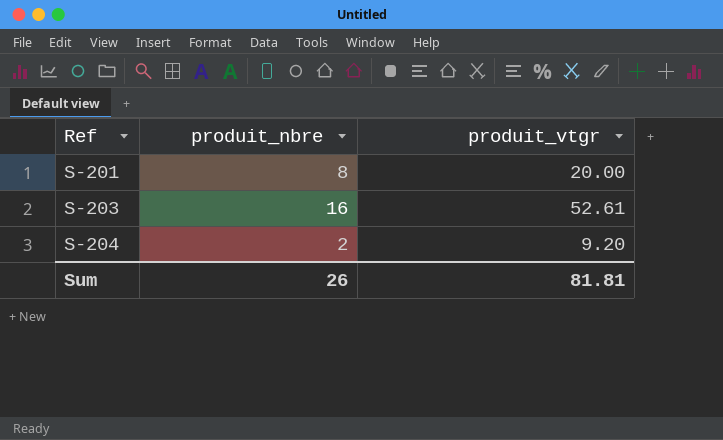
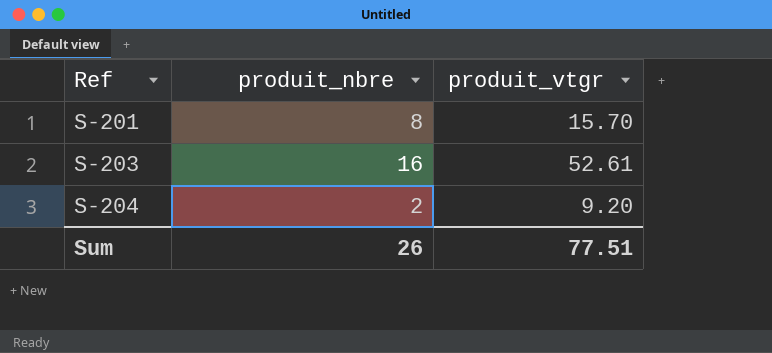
S-201 | produit_vtgr: 20.00 -> 15.70
Sum | produit_vtgr: 81.81 -> 77.51

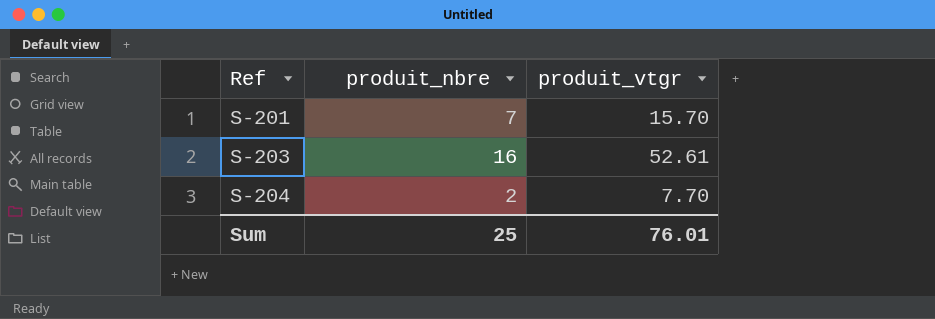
S-201 | produit_nbre: 8 -> 7
S-204 | produit_vtgr: 9.20 -> 7.70
Sum | produit_nbre: 26 -> 25
Sum | produit_vtgr: 77.51 -> 76.01

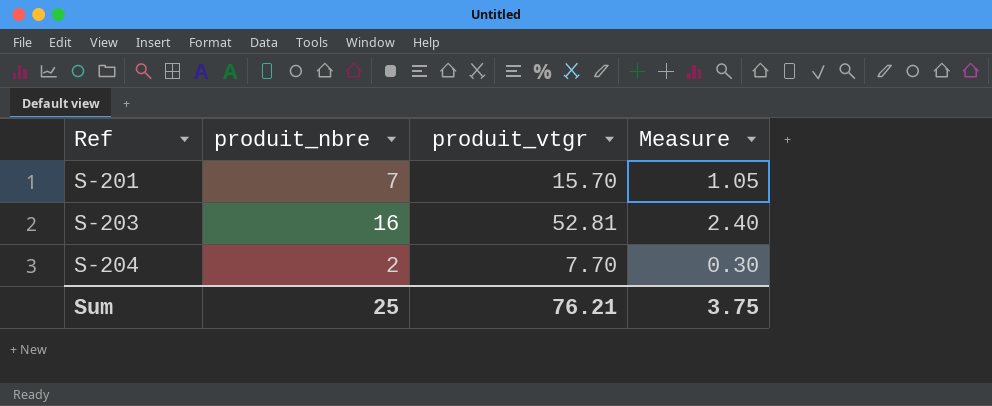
column Measure | formula: none -> [produit_nbre] * 0.15
S-203 | produit_vtgr: 52.61 -> 52.81
Sum | produit_vtgr: 76.01 -> 76.21

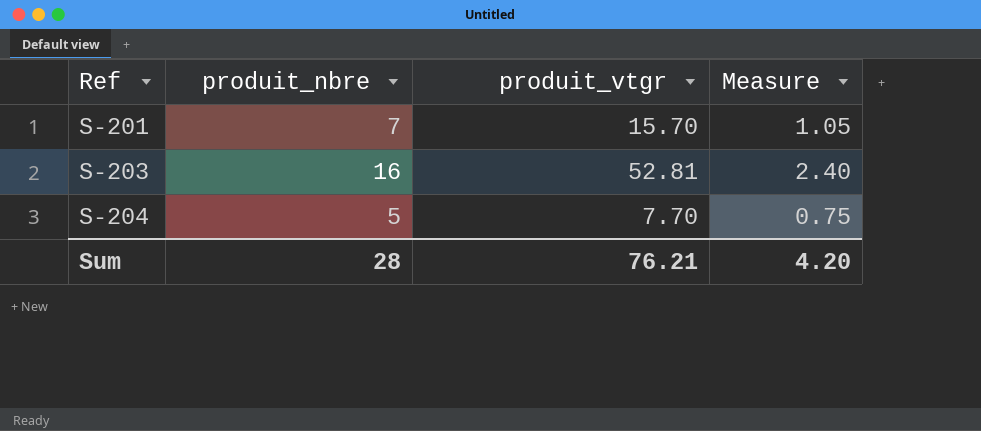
S-204 | produit_nbre: 2 -> 5
S-204 | Measure: 0.30 -> 0.75
Sum | produit_nbre: 25 -> 28
Sum | Measure: 3.75 -> 4.20

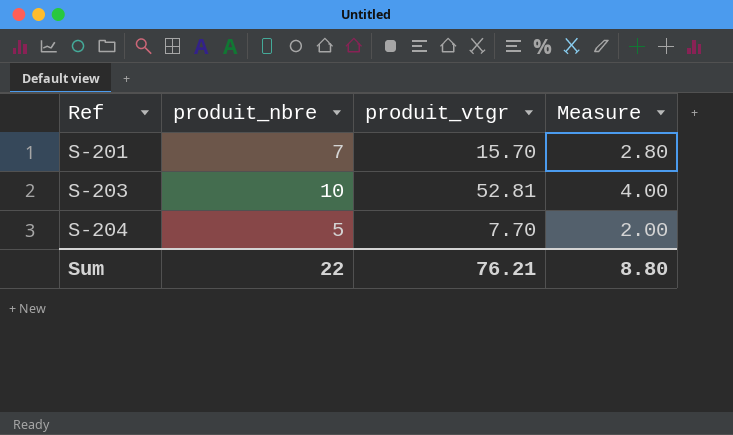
column Measure | formula: [produit_nbre] * 0.15 -> [produit_nbre] * 0.4
S-203 | produit_nbre: 16 -> 10
Sum | produit_nbre: 28 -> 22
Sum | Measure: 4.20 -> 8.80

